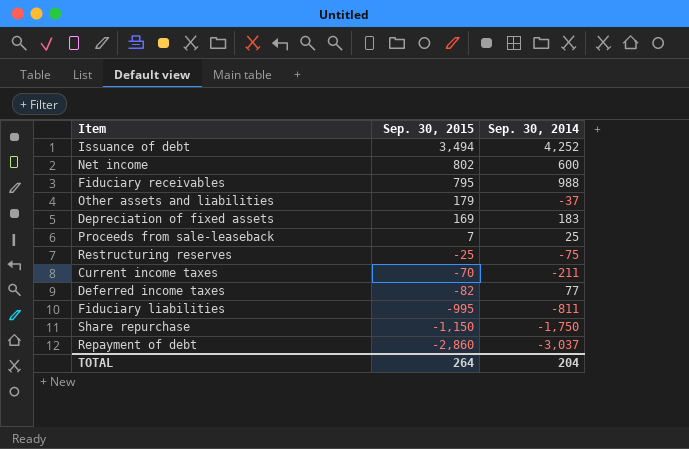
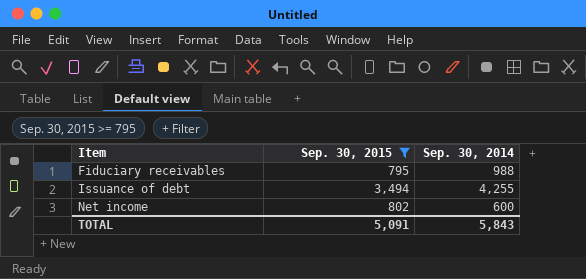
filter: none -> Sep. 30, 2015 >= 795
row order: Sep. 30, 2015 descending -> Item ascending
Issuance of debt | Sep. 30, 2014: 4,252 -> 4,255
TOTAL | Sep. 30, 2015: 264 -> 5,091
TOTAL | Sep. 30, 2014: 204 -> 5,843

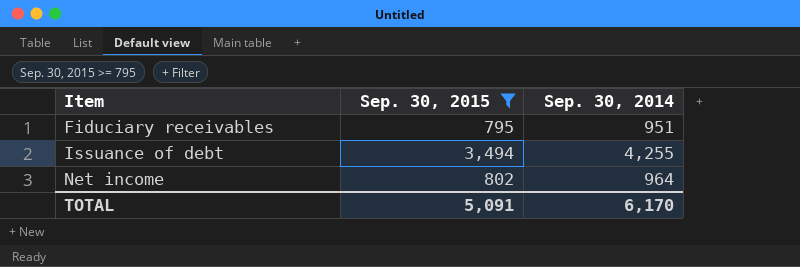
Fiduciary receivables | Sep. 30, 2014: 988 -> 951
Net income | Sep. 30, 2014: 600 -> 964
TOTAL | Sep. 30, 2014: 5,843 -> 6,170

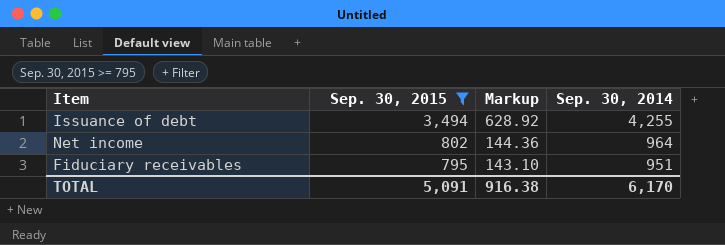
row order: Item ascending -> Sep. 30, 2015 descending
column Markup | formula: none -> [Sep. 30, 2015] * 0.18

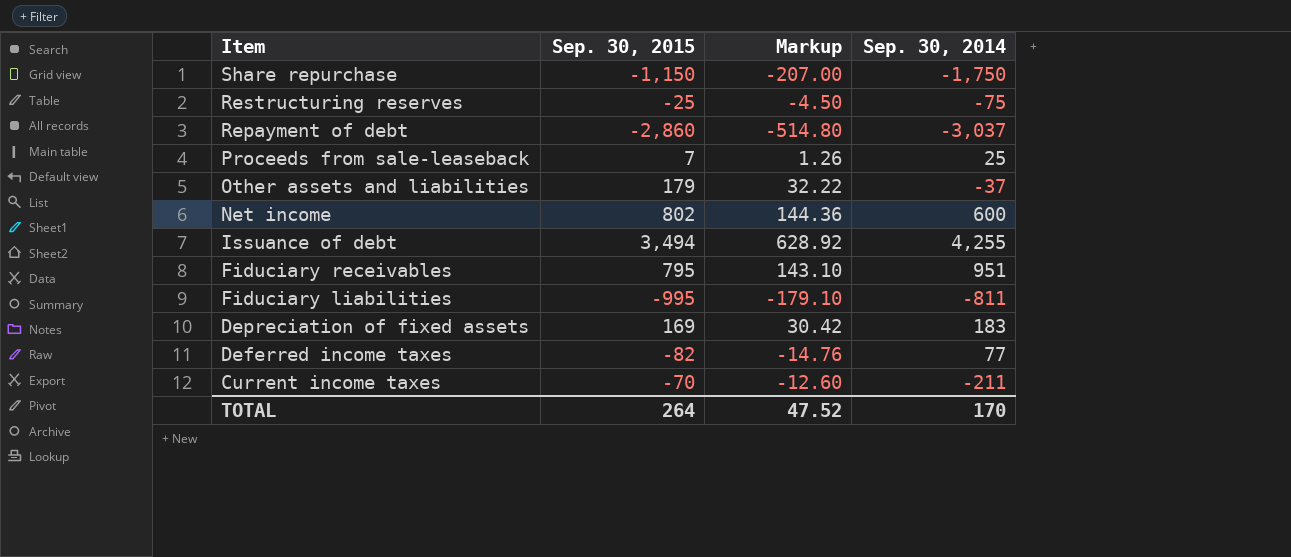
filter: Sep. 30, 2015 >= 795 -> none
row order: Sep. 30, 2015 descending -> Item descending
Net income | Sep. 30, 2014: 964 -> 600
TOTAL | Sep. 30, 2015: 5,091 -> 264
TOTAL | Markup: 916.38 -> 47.52
TOTAL | Sep. 30, 2014: 6,170 -> 170

